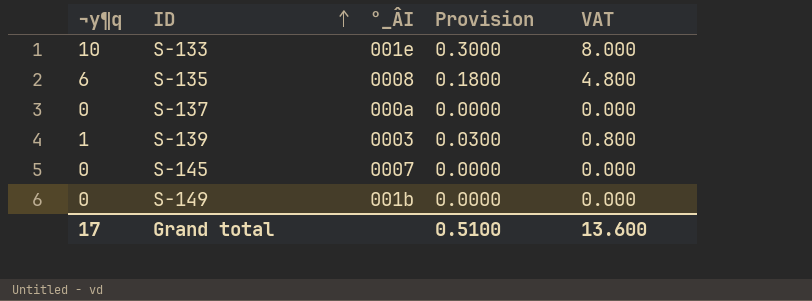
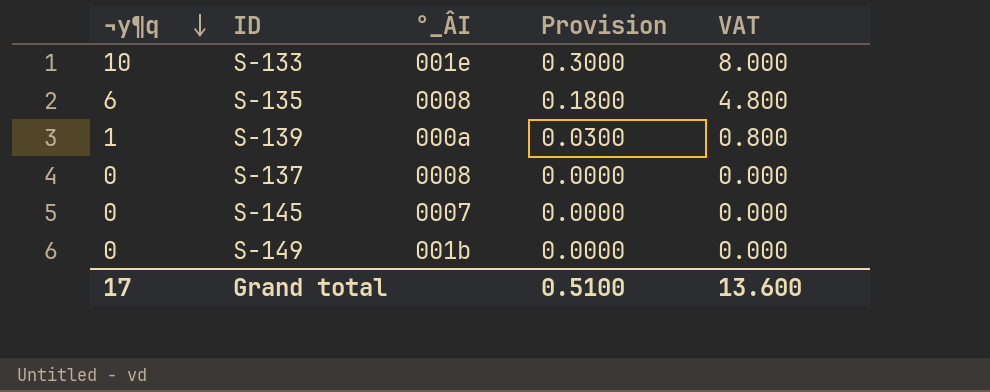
row order: ID ascending -> ¬y¶q descending
S-139 | °_ÂI: 0003 -> 000a
S-137 | °_ÂI: 000a -> 0008

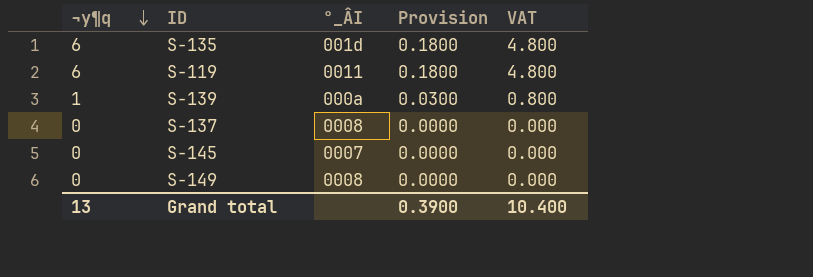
row S-133: 10 | 001e | 0.3000 | 8.000 -> none
S-135 | °_ÂI: 0008 -> 001d
row S-119: none -> 6 | 0011 | 0.1800 | 4.800
S-149 | °_ÂI: 001b -> 0008
Grand total | ¬y¶q: 17 -> 13
Grand total | Provision: 0.5100 -> 0.3900
Grand total | VAT: 13.600 -> 10.400

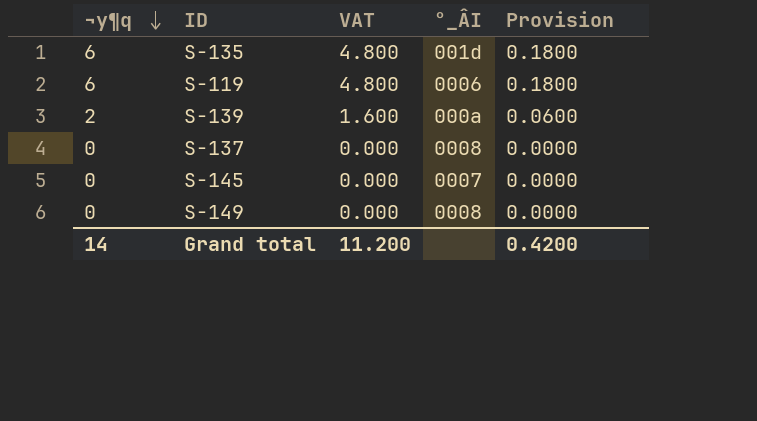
column VAT | position: 5 -> 3
S-119 | °_ÂI: 0011 -> 0006
S-139 | ¬y¶q: 1 -> 2
S-139 | VAT: 0.800 -> 1.600
S-139 | Provision: 0.0300 -> 0.0600
Grand total | ¬y¶q: 13 -> 14
Grand total | VAT: 10.400 -> 11.200
Grand total | Provision: 0.3900 -> 0.4200

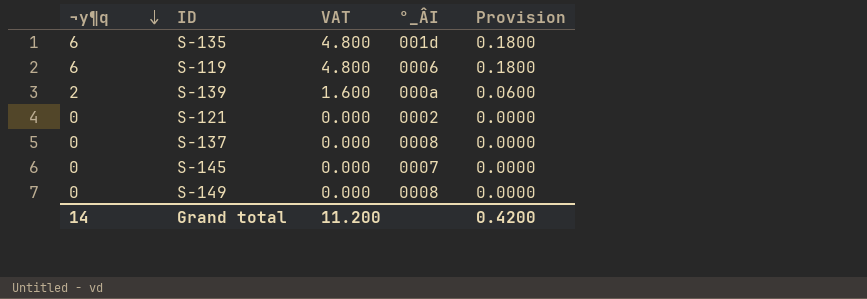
row S-121: none -> 0 | 0.000 | 0002 | 0.0000

